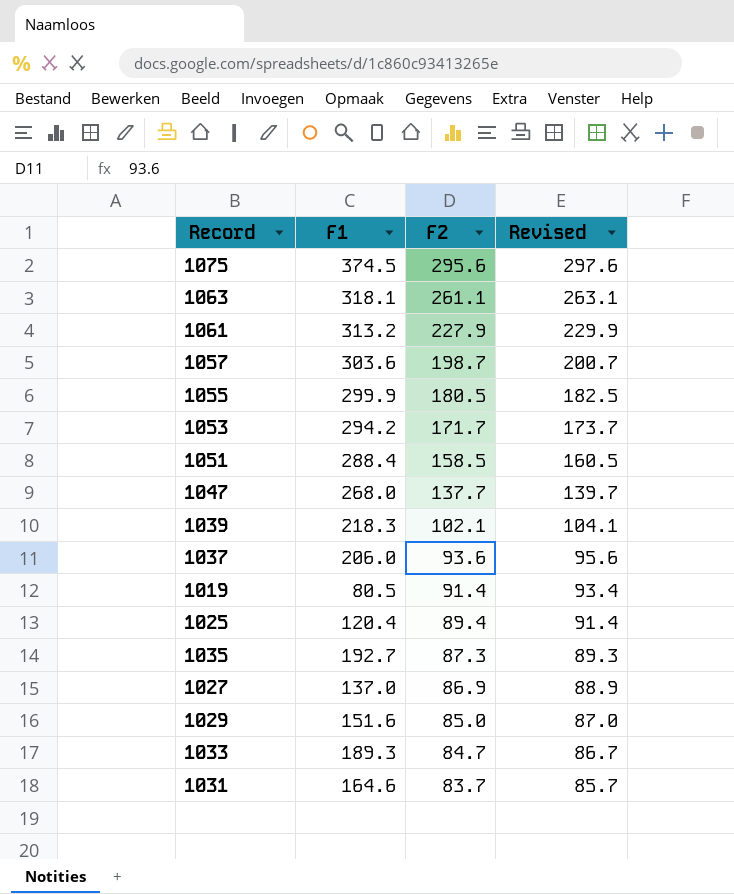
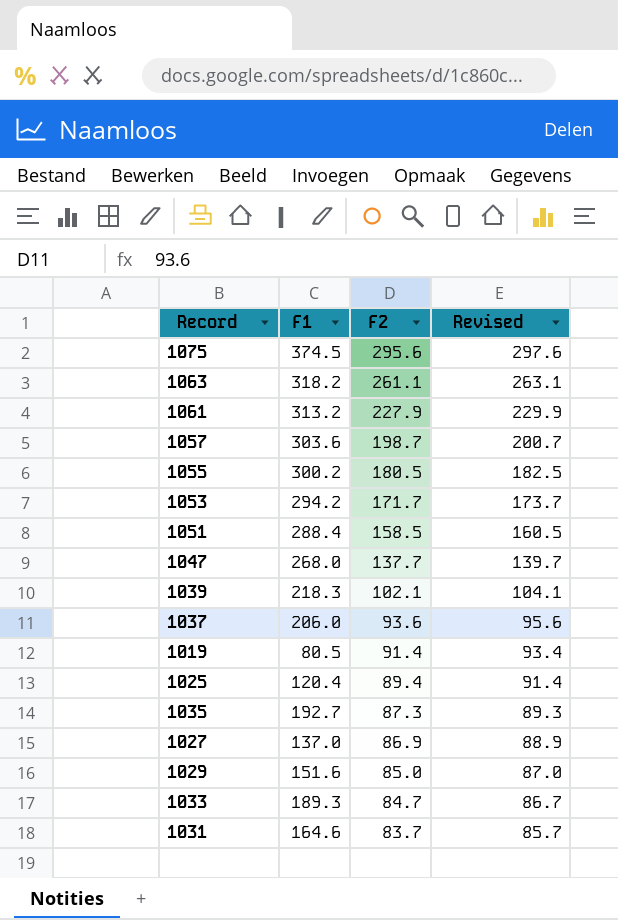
1063 | F1: 318.1 -> 318.2
1055 | F1: 299.9 -> 300.2

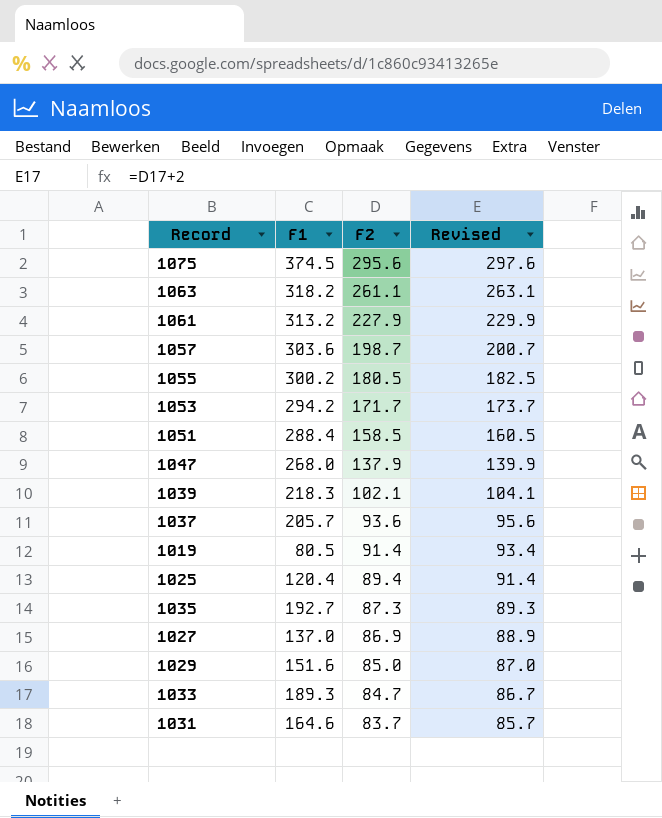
1047 | F2: 137.7 -> 137.9
1047 | Revised: 139.7 -> 139.9
1037 | F1: 206.0 -> 205.7

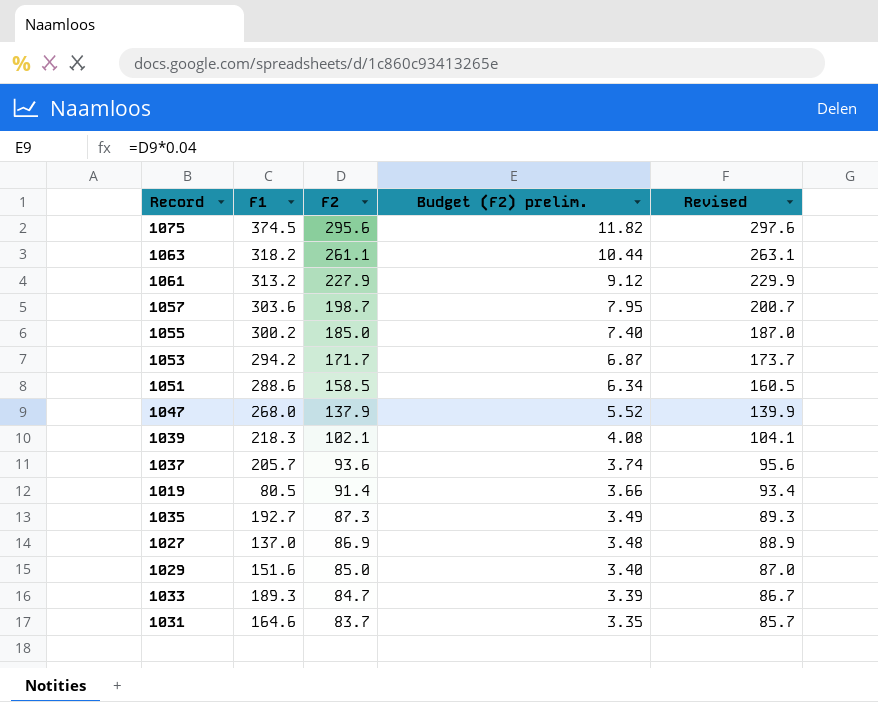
column Budget (F2) prelim. | formula: none -> [F2] * 0.04
row 1025: 120.4 | 89.4 | 91.4 -> none
1055 | F2: 180.5 -> 185.0
1055 | Revised: 182.5 -> 187.0
1051 | F1: 288.4 -> 288.6

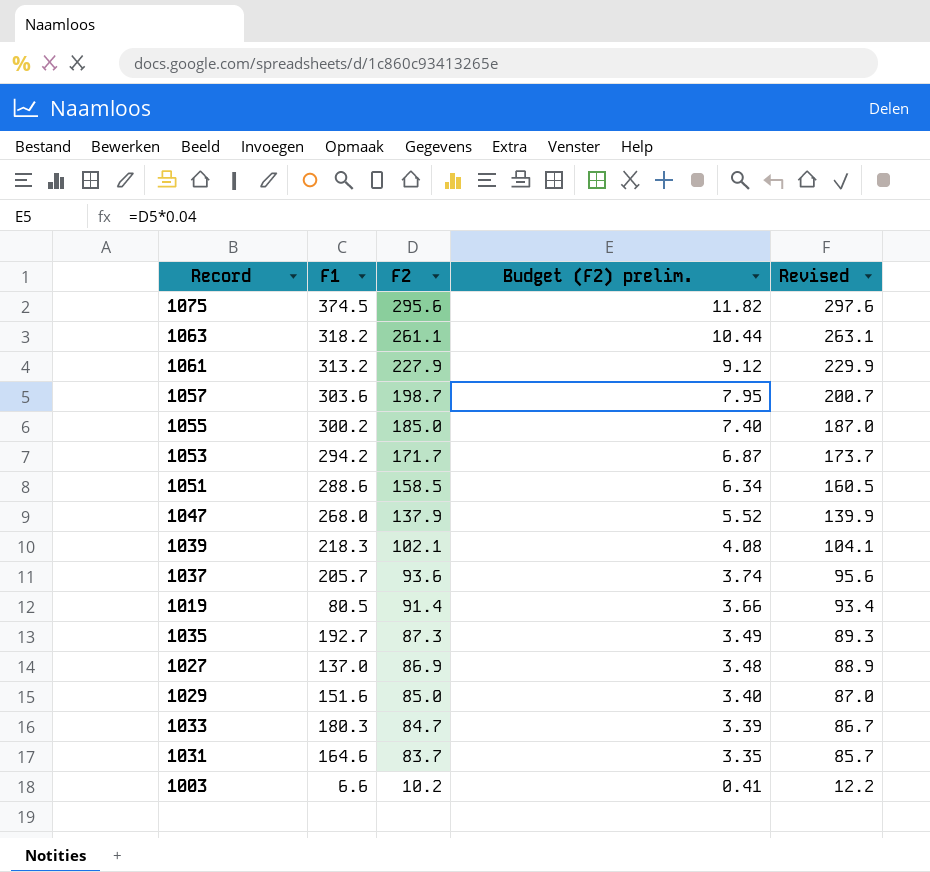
1033 | F1: 189.3 -> 180.3
row 1003: none -> 6.6 | 10.2 | 0.41 | 12.2

